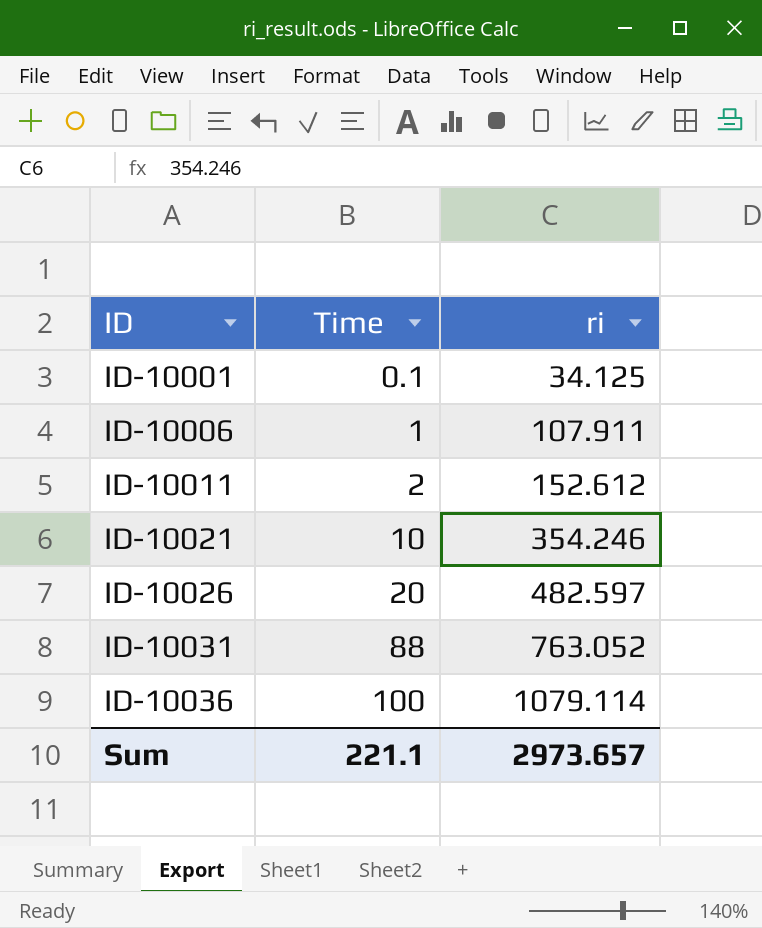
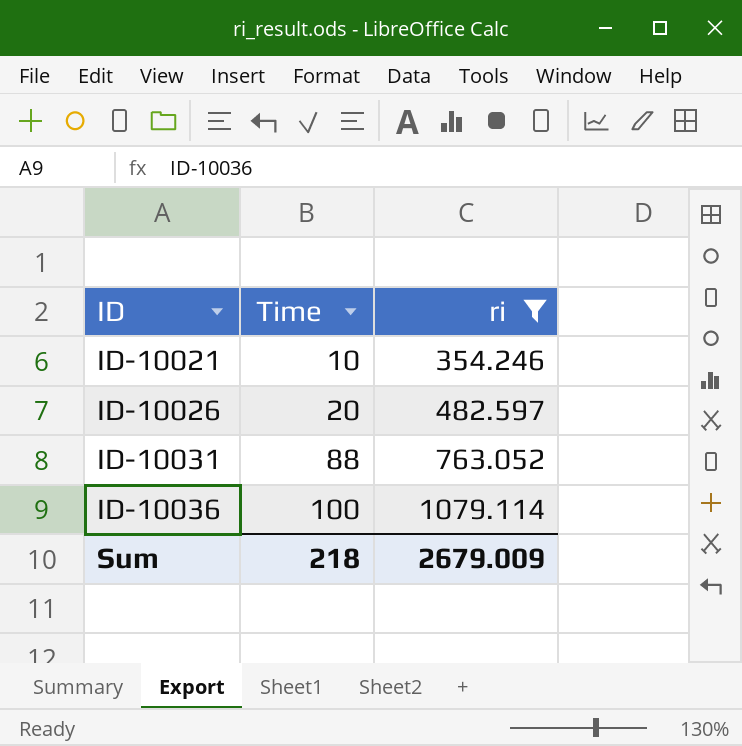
filter: none -> ri >= 354.246
Sum | Time: 221.1 -> 218
Sum | ri: 2973.657 -> 2679.009

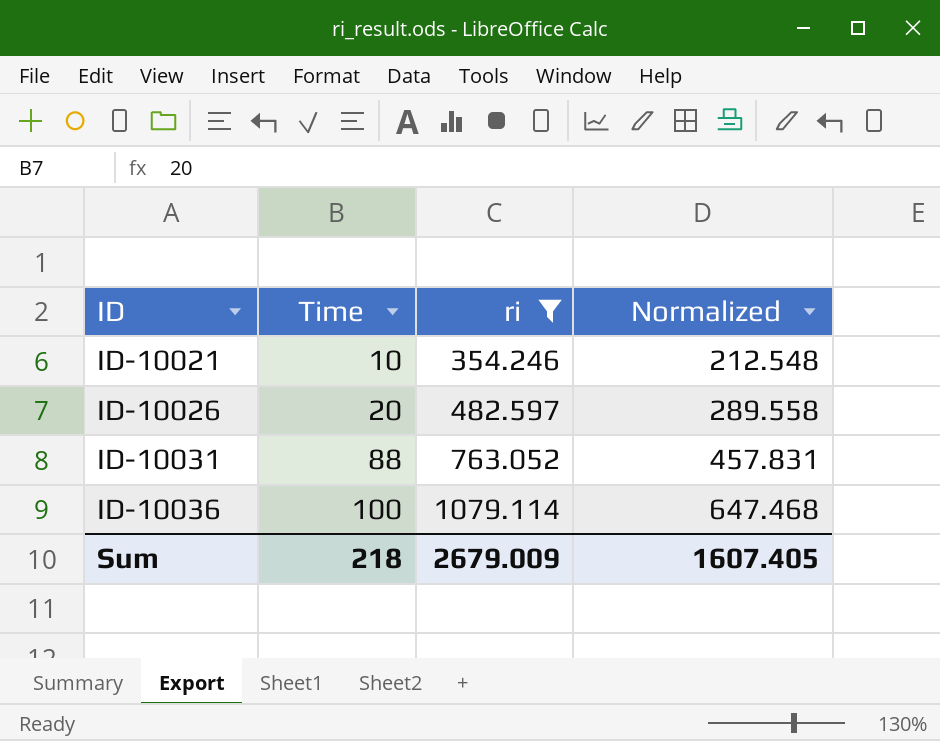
column Normalized | formula: none -> [ri] * 0.6

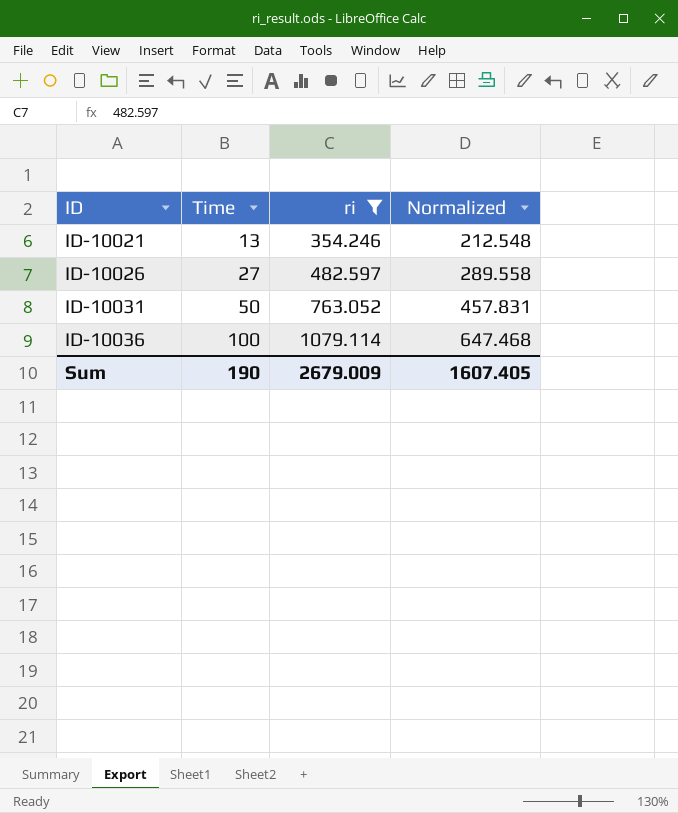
ID-10021 | Time: 10 -> 13
ID-10026 | Time: 20 -> 27
ID-10031 | Time: 88 -> 50
Sum | Time: 218 -> 190

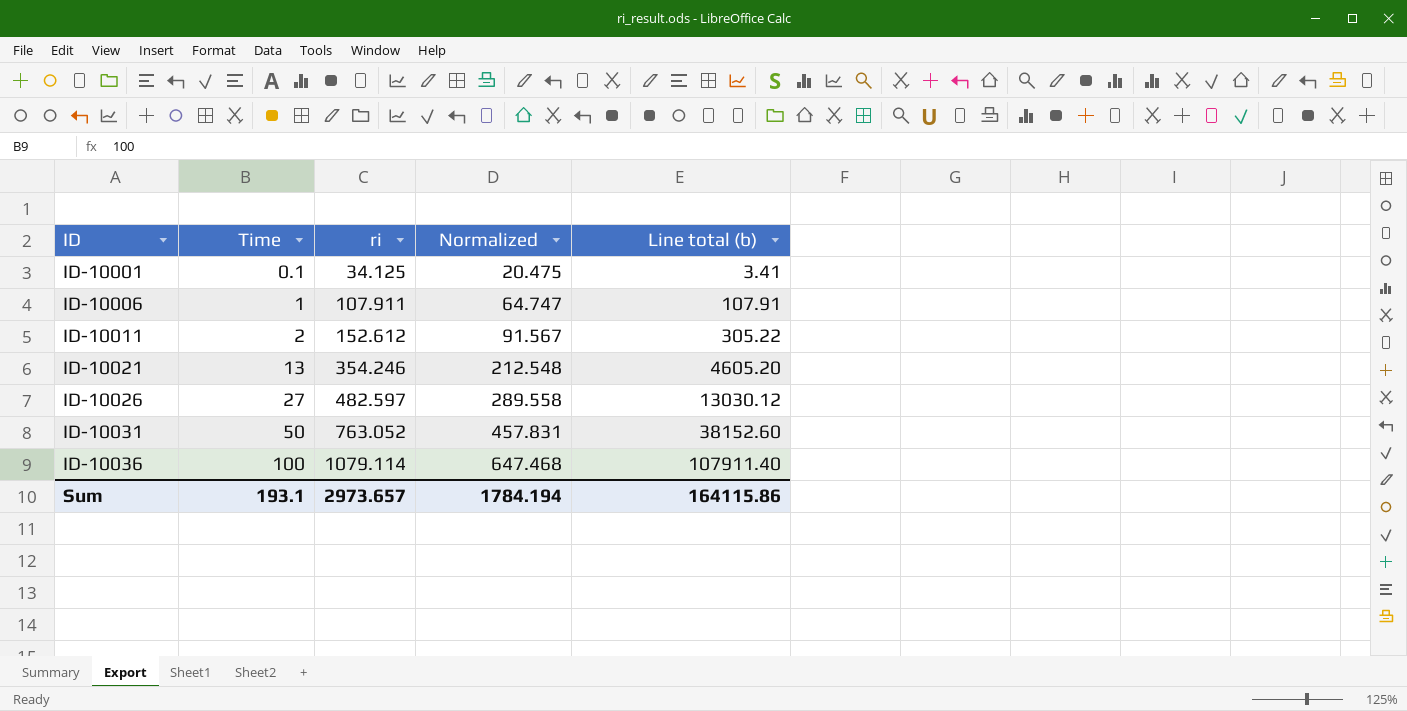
filter: ri >= 354.246 -> none
column Line total (b) | formula: none -> [Time] * [ri]
Sum | Time: 190 -> 193.1
Sum | ri: 2679.009 -> 2973.657
Sum | Normalized: 1607.405 -> 1784.194

